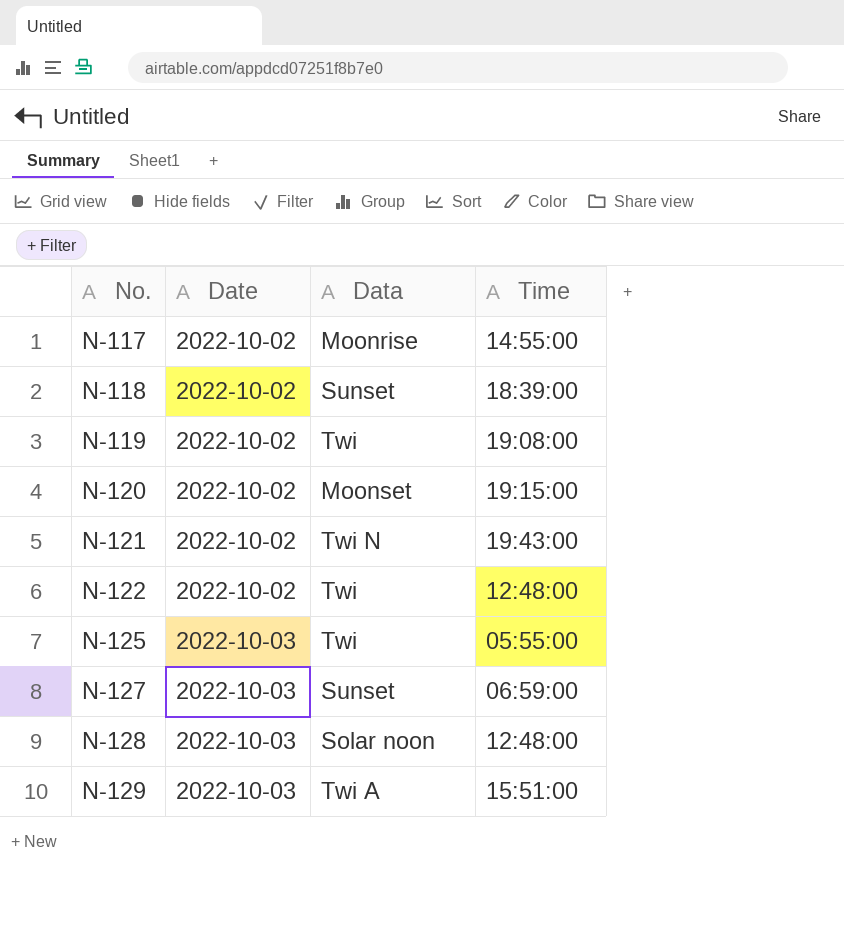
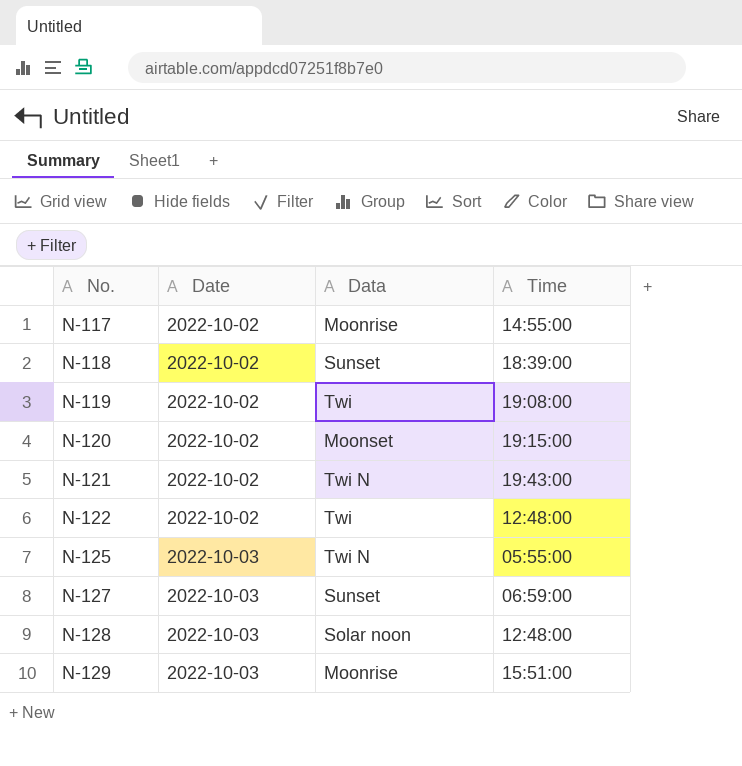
N-125 | Data: Twi -> Twi N
N-129 | Data: Twi A -> Moonrise

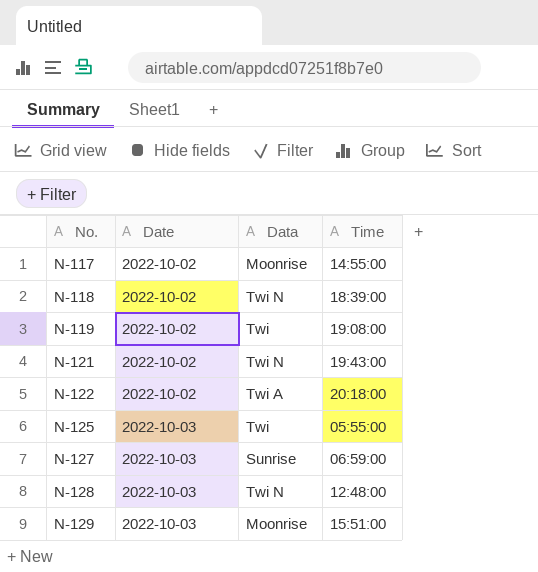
row N-120: 2022-10-02 | Moonset | 19:15:00 -> none
N-118 | Data: Sunset -> Twi N
N-122 | Data: Twi -> Twi A
N-122 | Time: 12:48:00 -> 20:18:00
N-125 | Data: Twi N -> Twi
N-127 | Data: Sunset -> Sunrise
N-128 | Data: Solar noon -> Twi N

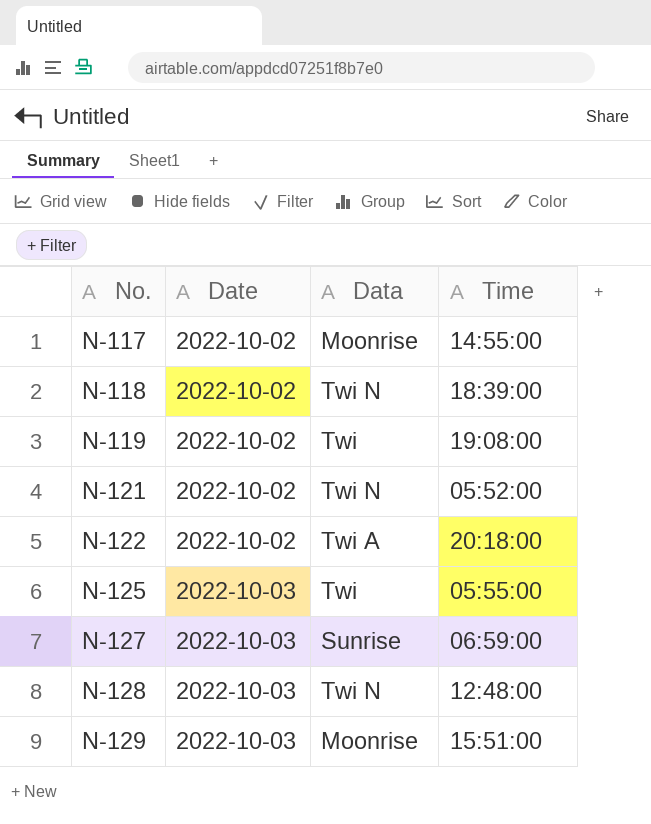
N-121 | Time: 19:43:00 -> 05:52:00

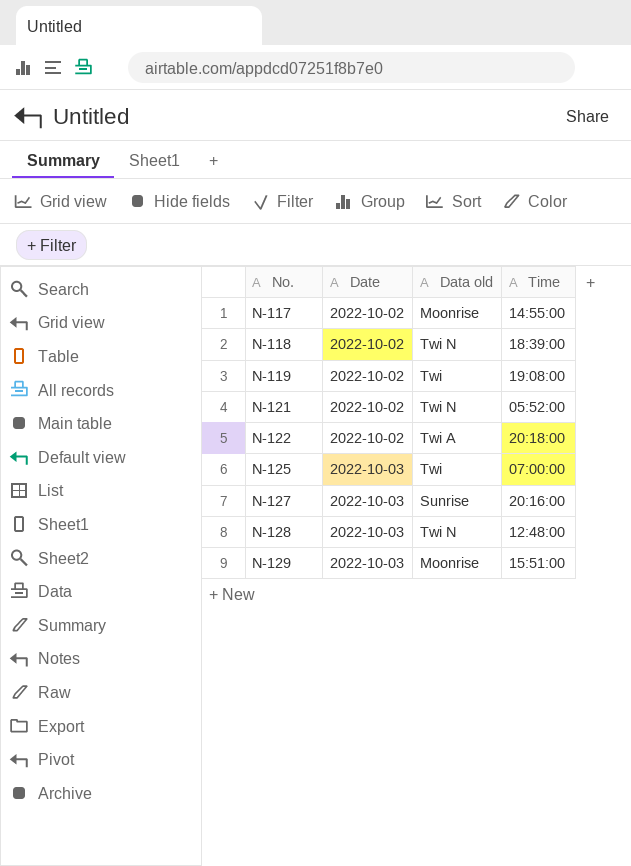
column name: Data -> Data old
N-125 | Time: 05:55:00 -> 07:00:00
N-127 | Time: 06:59:00 -> 20:16:00

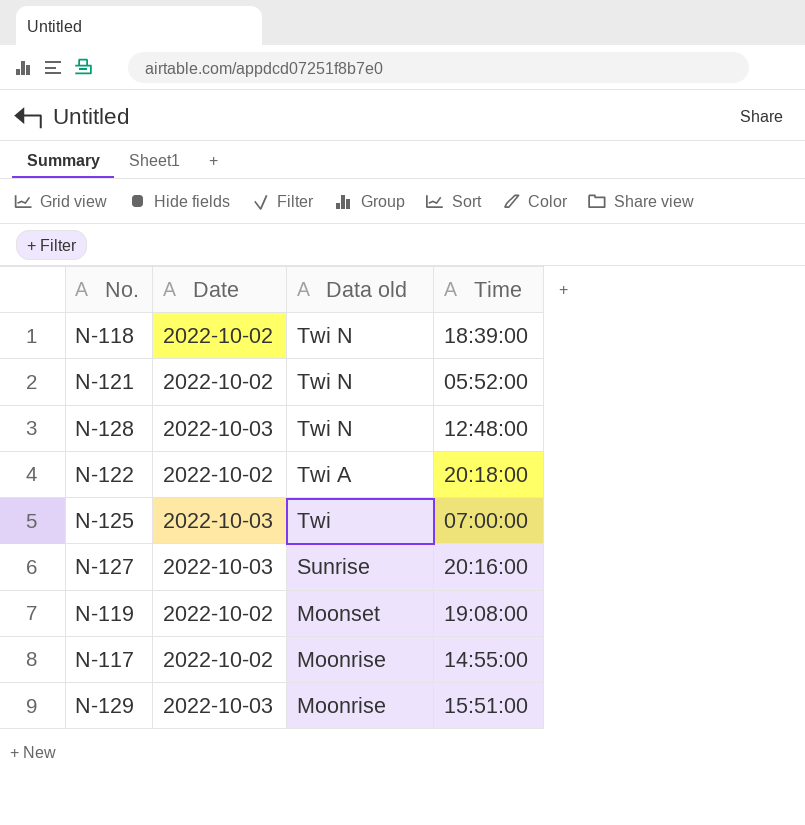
row order: No. ascending -> Data old descending
N-119 | Data old: Twi -> Moonset

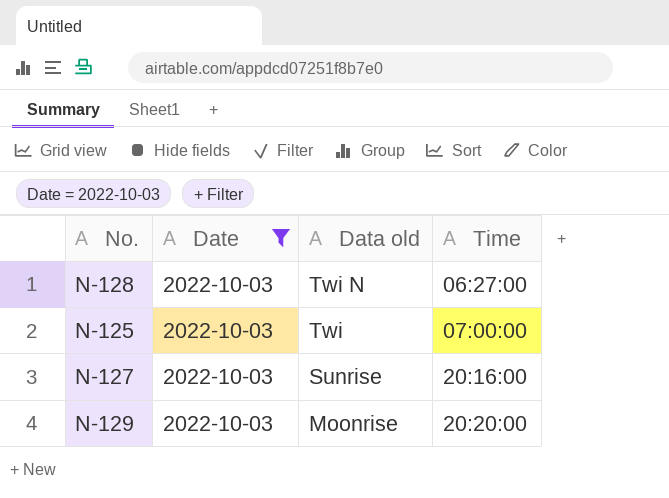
filter: none -> Date = 2022-10-03
N-128 | Time: 12:48:00 -> 06:27:00
N-129 | Time: 15:51:00 -> 20:20:00

